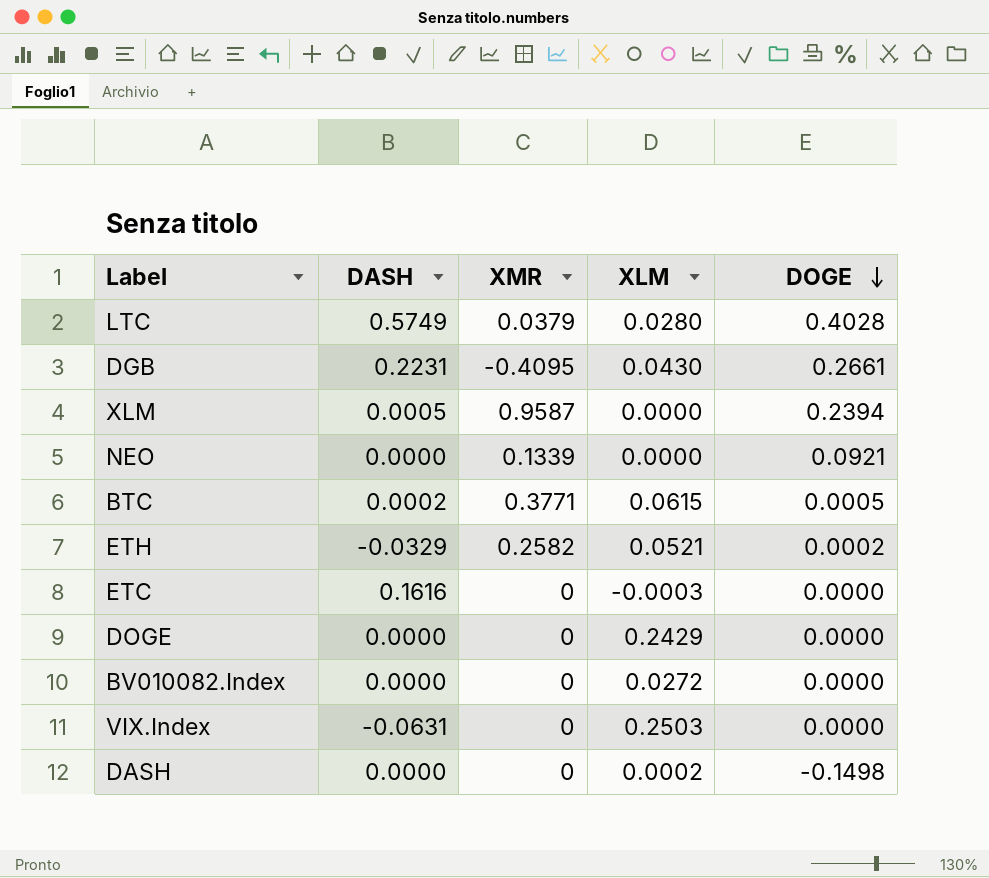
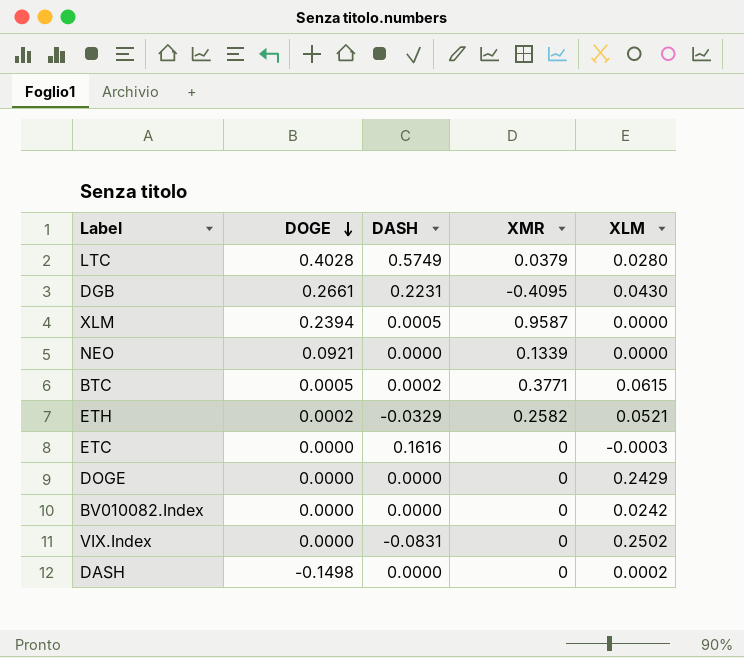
column DOGE | position: 5 -> 2
BV010082.Index | XLM: 0.0272 -> 0.0242
VIX.Index | DASH: -0.0631 -> -0.0831
VIX.Index | XLM: 0.2503 -> 0.2502

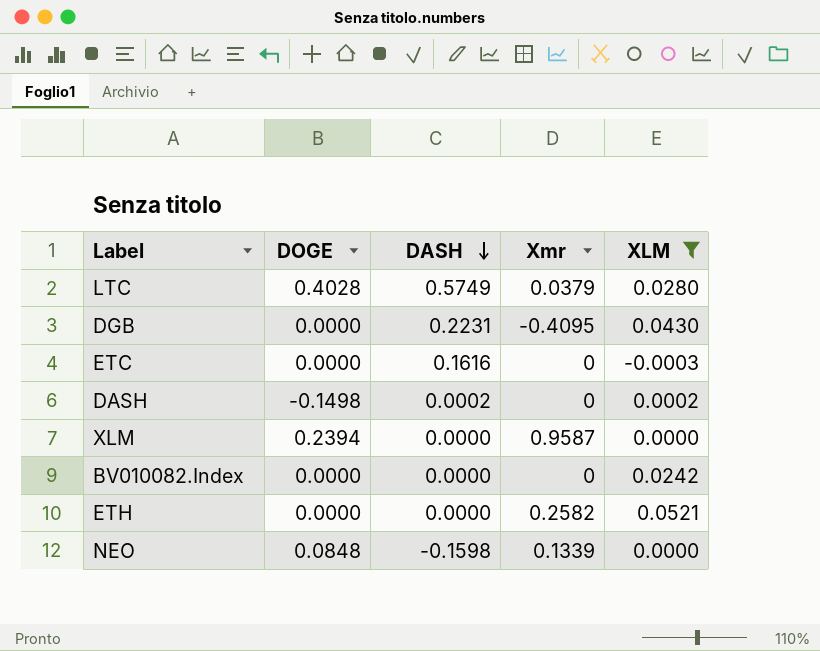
filter: none -> XLM <= 0.0521
row order: DOGE descending -> DASH descending
column name: XMR -> Xmr
DGB | DOGE: 0.2661 -> 0.0000
DASH | DASH: 0.0000 -> 0.0002
XLM | DASH: 0.0005 -> 0.0000
ETH | DOGE: 0.0002 -> 0.0000
ETH | DASH: -0.0329 -> 0.0000
NEO | DOGE: 0.0921 -> 0.0848
NEO | DASH: 0.0000 -> -0.1598

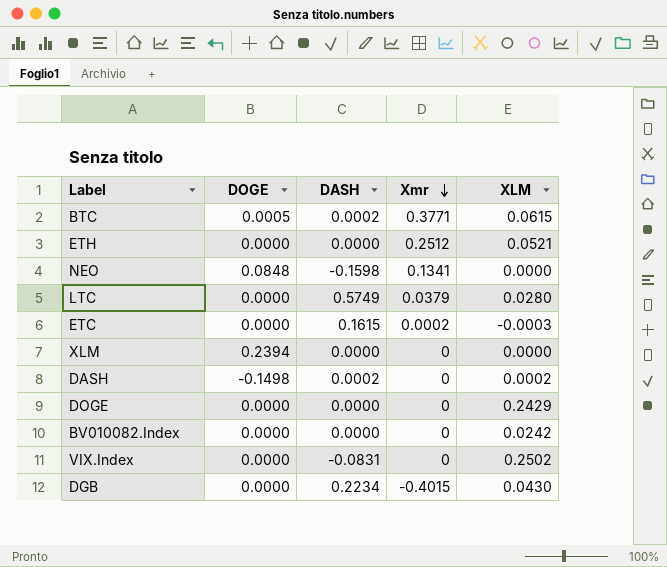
filter: XLM <= 0.0521 -> none
row order: DASH descending -> Xmr descending
ETH | Xmr: 0.2582 -> 0.2512
NEO | Xmr: 0.1339 -> 0.1341
LTC | DOGE: 0.4028 -> 0.0000
ETC | DASH: 0.1616 -> 0.1615
ETC | Xmr: 0 -> 0.0002
XLM | Xmr: 0.9587 -> 0
DGB | DASH: 0.2231 -> 0.2234
DGB | Xmr: -0.4095 -> -0.4015

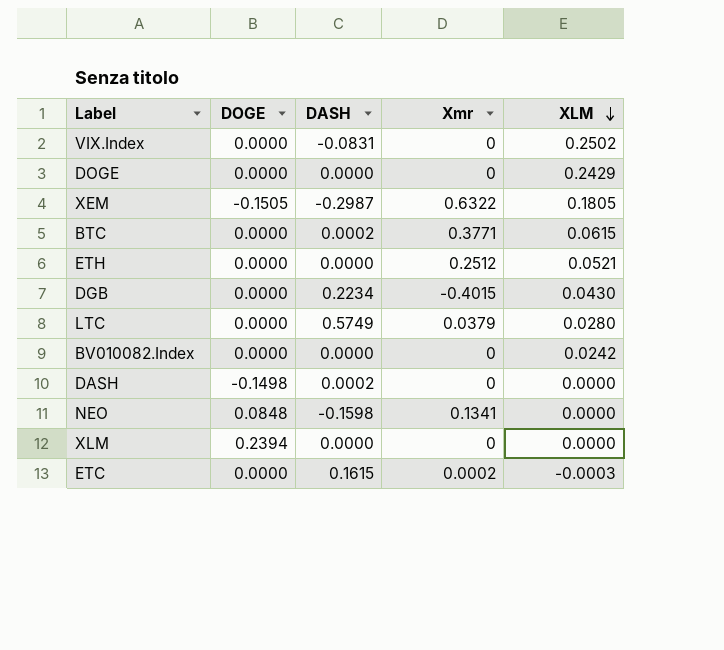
row order: Xmr descending -> XLM descending
row XEM: none -> -0.1505 | -0.2987 | 0.6322 | 0.1805
BTC | DOGE: 0.0005 -> 0.0000
DASH | XLM: 0.0002 -> 0.0000

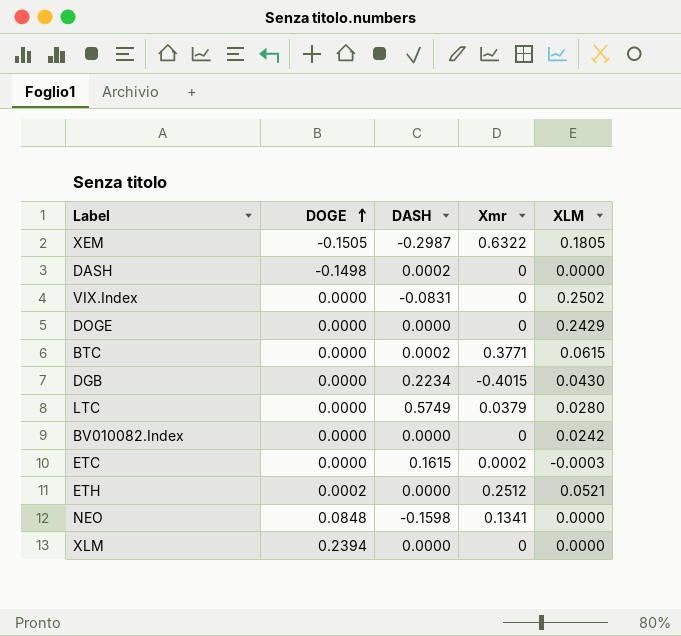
row order: XLM descending -> DOGE ascending
ETH | DOGE: 0.0000 -> 0.0002

